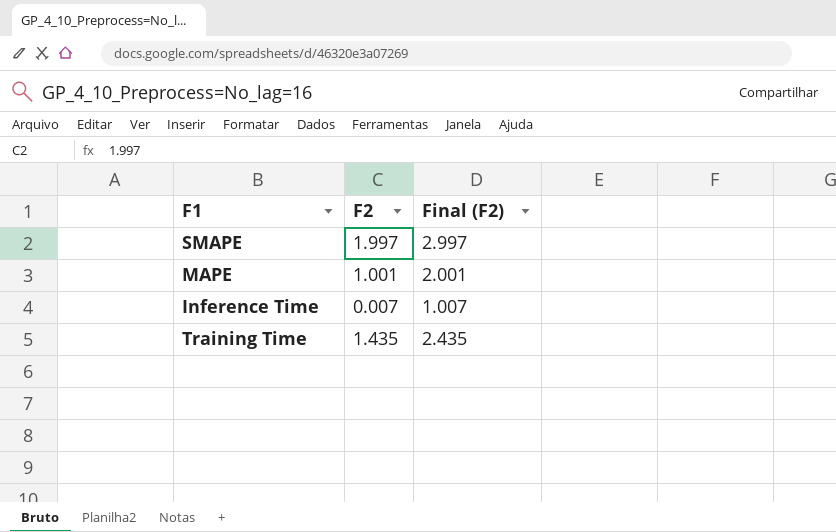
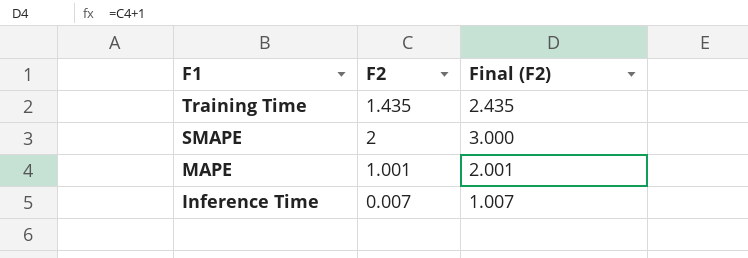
row order: none -> F1 descending
SMAPE | F2: 1.997 -> 2
SMAPE | Final (F2): 2.997 -> 3.000

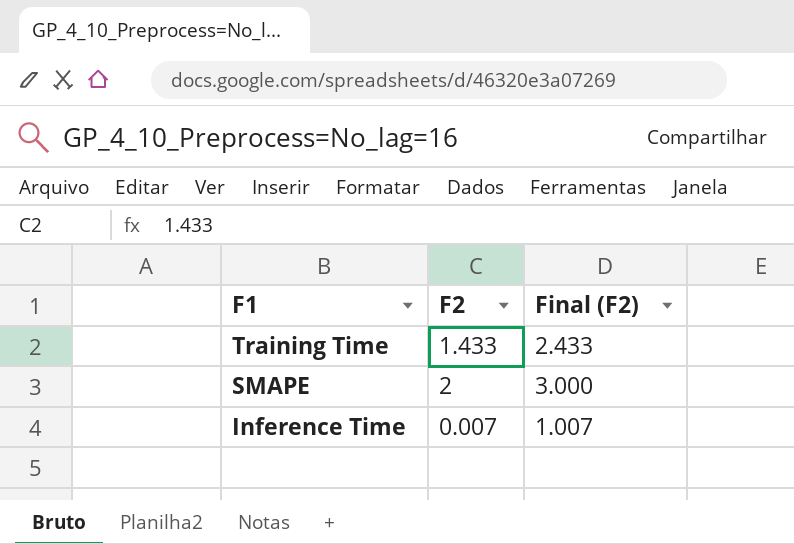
row MAPE: 1.001 | 2.001 -> none
Training Time | F2: 1.435 -> 1.433
Training Time | Final (F2): 2.435 -> 2.433

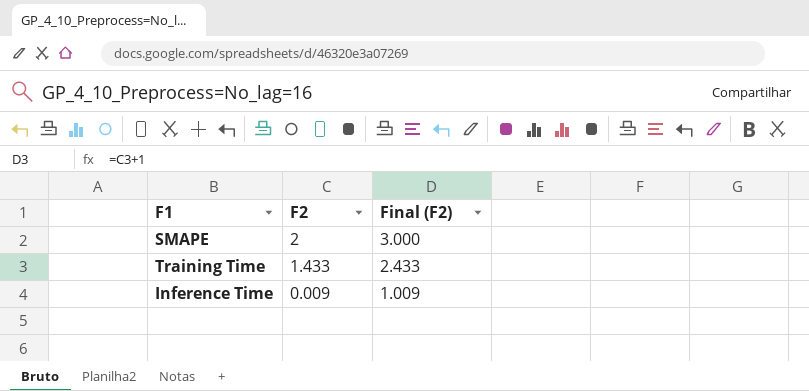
row order: F1 descending -> F2 descending
Inference Time | F2: 0.007 -> 0.009
Inference Time | Final (F2): 1.007 -> 1.009

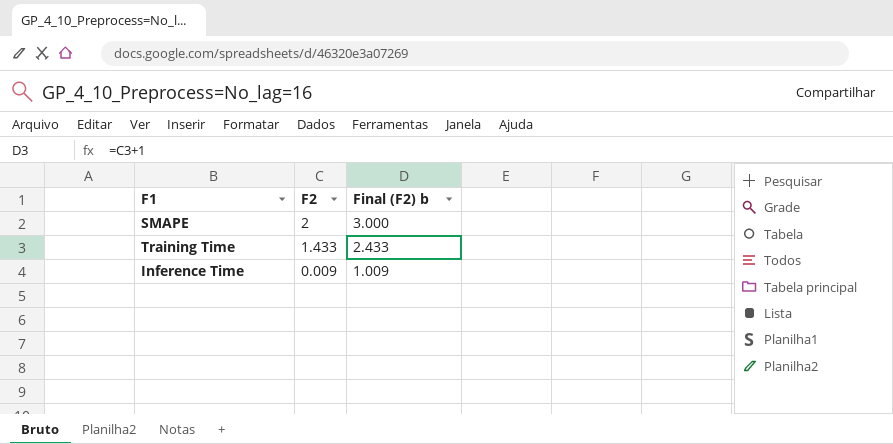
column name: Final (F2) -> Final (F2) b

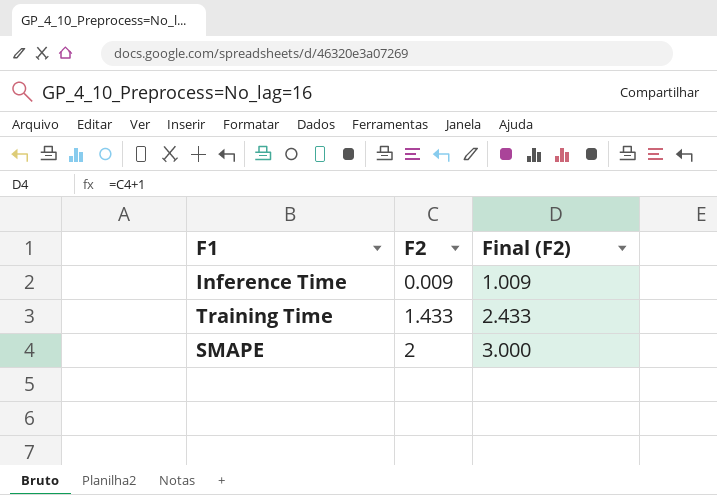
row order: F2 descending -> F2 ascending
column name: Final (F2) b -> Final (F2)

